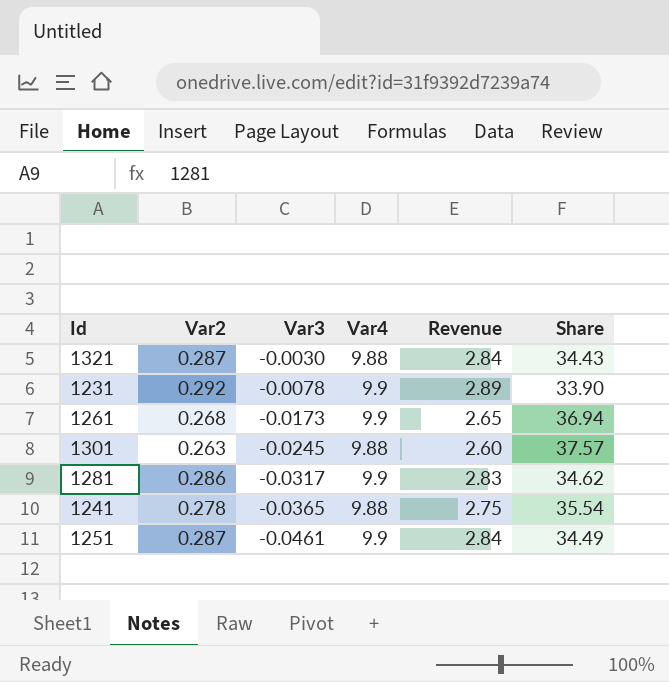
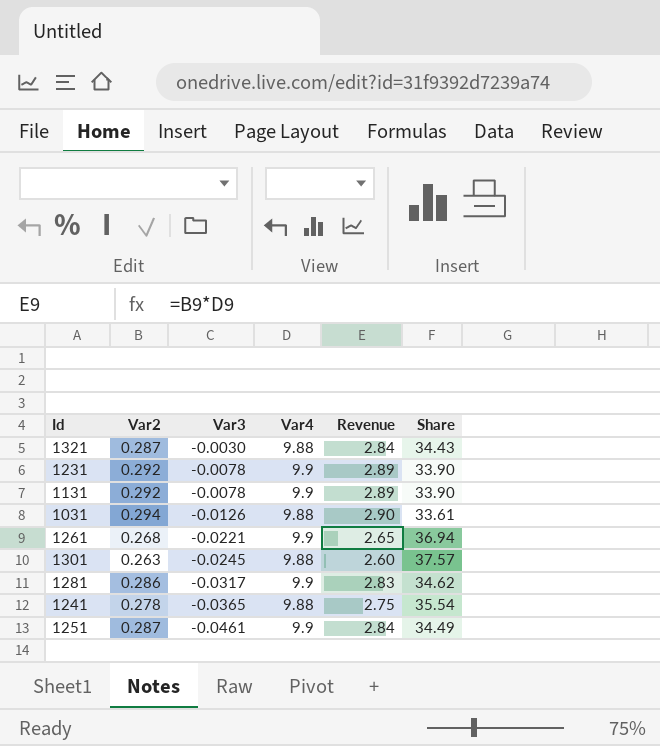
row 1131: none -> 0.292 | -0.0078 | 9.9 | 2.89 | 33.90
row 1031: none -> 0.294 | -0.0126 | 9.88 | 2.90 | 33.61
1261 | Var3: -0.0173 -> -0.0221

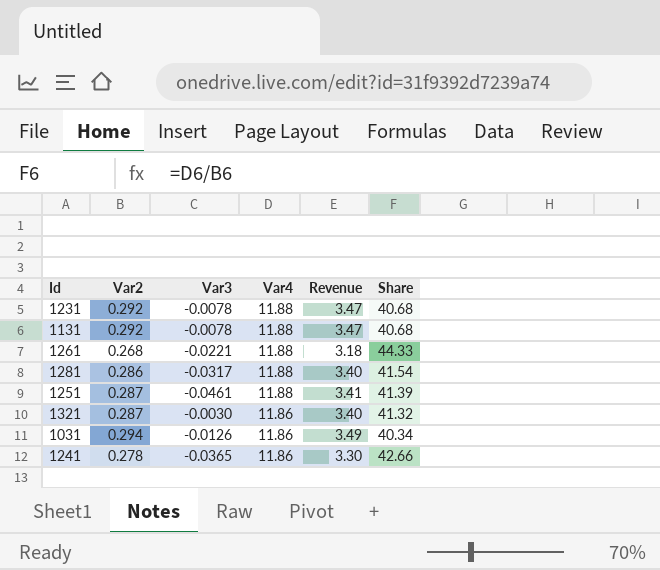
row order: Var3 descending -> Var4 descending
row 1301: 0.263 | -0.0245 | 9.88 | 2.60 | 37.57 -> none
1231 | Var4: 9.9 -> 11.88
1231 | Revenue: 2.89 -> 3.47
1231 | Share: 33.90 -> 40.68
1131 | Var4: 9.9 -> 11.88
1131 | Revenue: 2.89 -> 3.47
1131 | Share: 33.90 -> 40.68
1261 | Var4: 9.9 -> 11.88
1261 | Revenue: 2.65 -> 3.18
1261 | Share: 36.94 -> 44.33
1281 | Var4: 9.9 -> 11.88
1281 | Revenue: 2.83 -> 3.40
1281 | Share: 34.62 -> 41.54
1251 | Var4: 9.9 -> 11.88
1251 | Revenue: 2.84 -> 3.41
1251 | Share: 34.49 -> 41.39
1321 | Var4: 9.88 -> 11.86
1321 | Revenue: 2.84 -> 3.40
1321 | Share: 34.43 -> 41.32
1031 | Var4: 9.88 -> 11.86
1031 | Revenue: 2.90 -> 3.49
1031 | Share: 33.61 -> 40.34
1241 | Var4: 9.88 -> 11.86
1241 | Revenue: 2.75 -> 3.30
1241 | Share: 35.54 -> 42.66

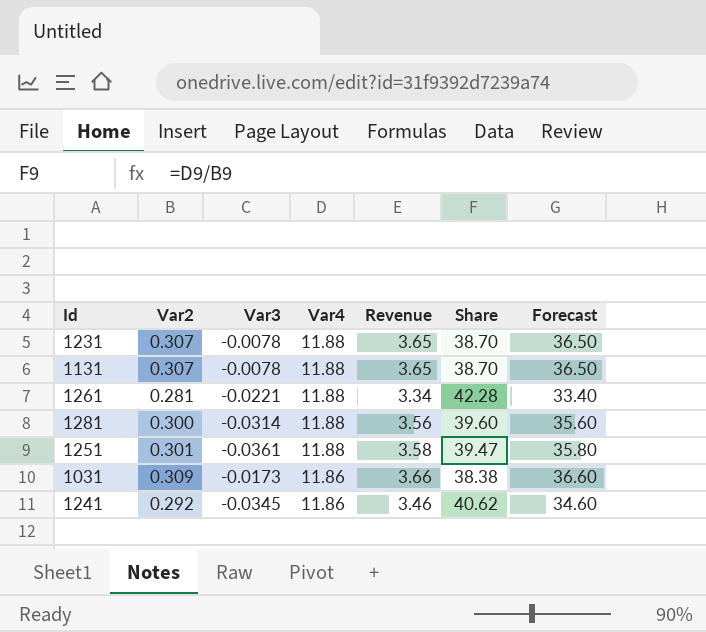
column Forecast | formula: none -> [Revenue] * 10
row 1321: 0.287 | -0.0030 | 11.86 | 3.40 | 41.32 -> none
1231 | Var2: 0.292 -> 0.307
1231 | Revenue: 3.47 -> 3.65
1231 | Share: 40.68 -> 38.70
1131 | Var2: 0.292 -> 0.307
1131 | Revenue: 3.47 -> 3.65
1131 | Share: 40.68 -> 38.70
1261 | Var2: 0.268 -> 0.281
1261 | Revenue: 3.18 -> 3.34
1261 | Share: 44.33 -> 42.28
1281 | Var2: 0.286 -> 0.300
1281 | Var3: -0.0317 -> -0.0314
1281 | Revenue: 3.40 -> 3.56
1281 | Share: 41.54 -> 39.60
1251 | Var2: 0.287 -> 0.301
1251 | Var3: -0.0461 -> -0.0361
1251 | Revenue: 3.41 -> 3.58
1251 | Share: 41.39 -> 39.47
1031 | Var2: 0.294 -> 0.309
1031 | Var3: -0.0126 -> -0.0173
1031 | Revenue: 3.49 -> 3.66
1031 | Share: 40.34 -> 38.38
1241 | Var2: 0.278 -> 0.292
1241 | Var3: -0.0365 -> -0.0345
1241 | Revenue: 3.30 -> 3.46
1241 | Share: 42.66 -> 40.62

